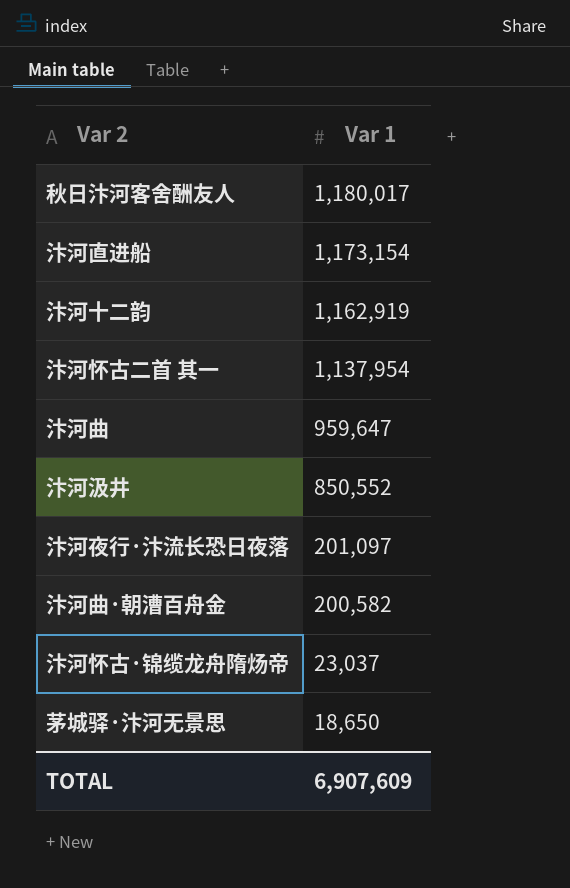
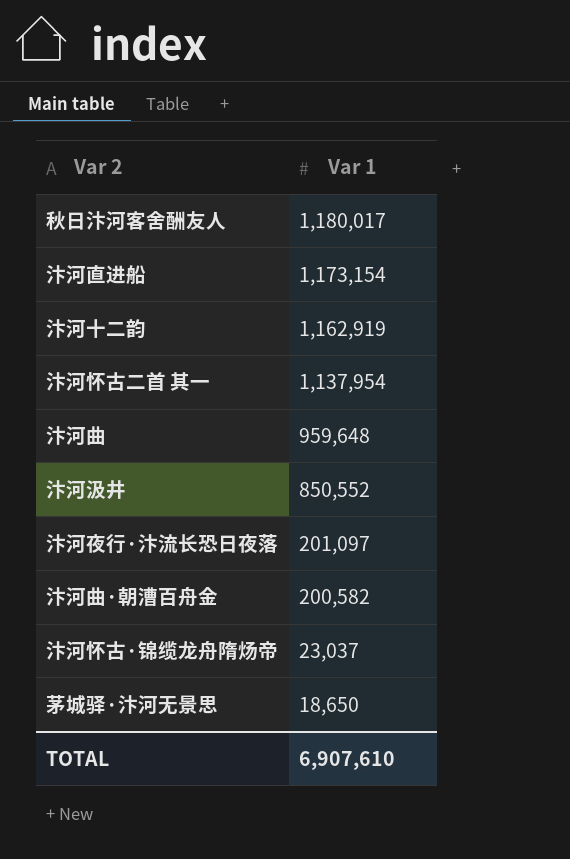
汴河曲 | Var 1: 959,647 -> 959,648
TOTAL | Var 1: 6,907,609 -> 6,907,610

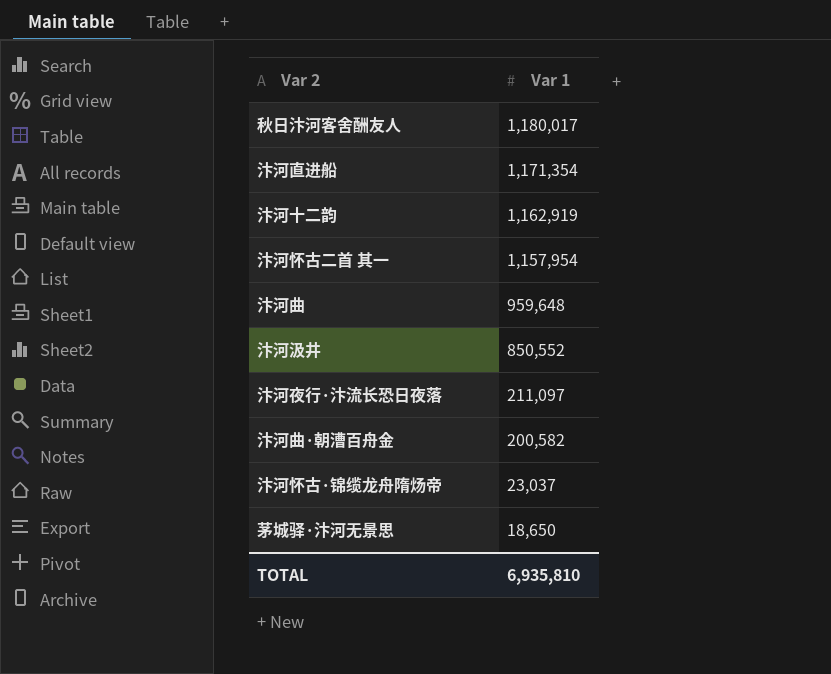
汴河直进船 | Var 1: 1,173,154 -> 1,171,354
汴河怀古二首 其一 | Var 1: 1,137,954 -> 1,157,954
汴河夜行·汴流长恐日夜落 | Var 1: 201,097 -> 211,097
TOTAL | Var 1: 6,907,610 -> 6,935,810

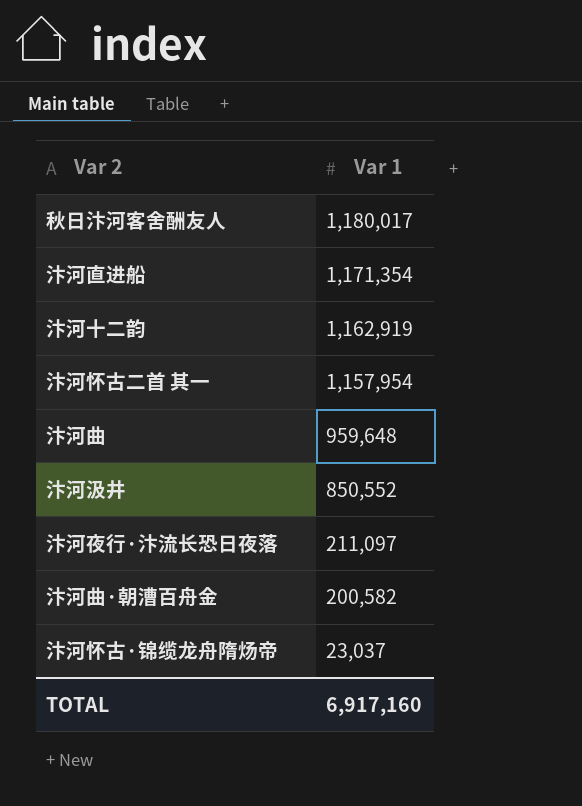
row 茅城驿·汴河无景思: 18,650 -> none
TOTAL | Var 1: 6,935,810 -> 6,917,160

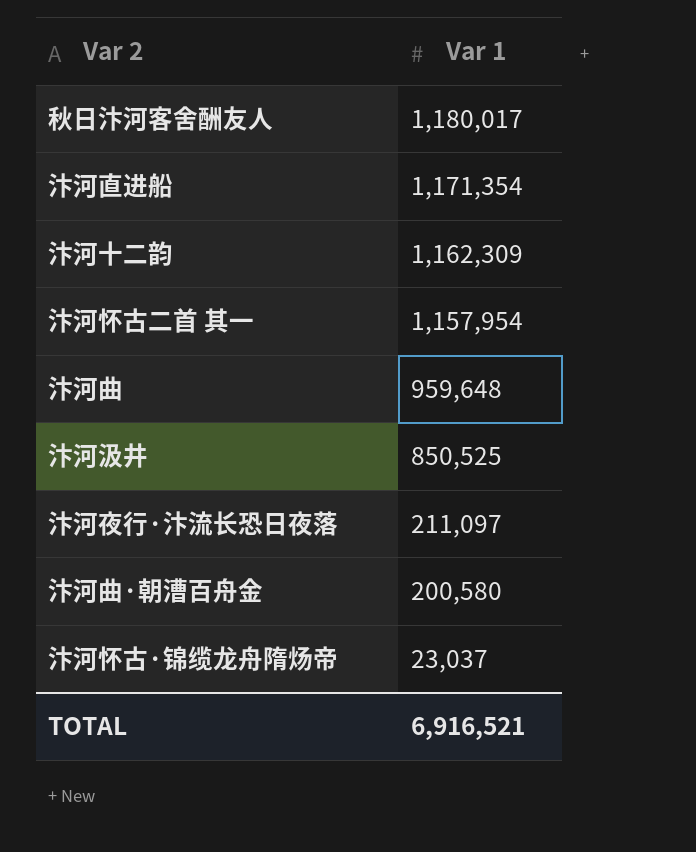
汴河十二韵 | Var 1: 1,162,919 -> 1,162,309
汴河汲井 | Var 1: 850,552 -> 850,525
汴河曲·朝漕百舟金 | Var 1: 200,582 -> 200,580
TOTAL | Var 1: 6,917,160 -> 6,916,521

